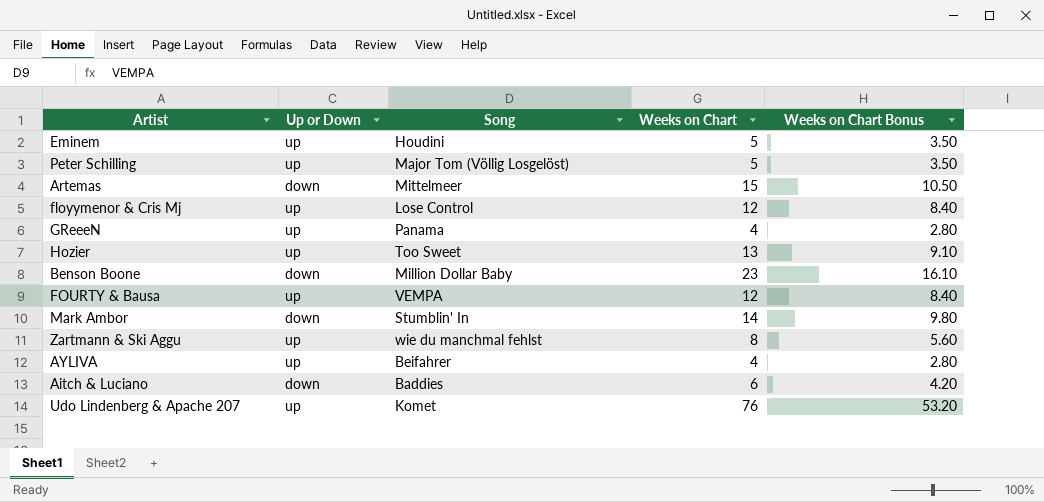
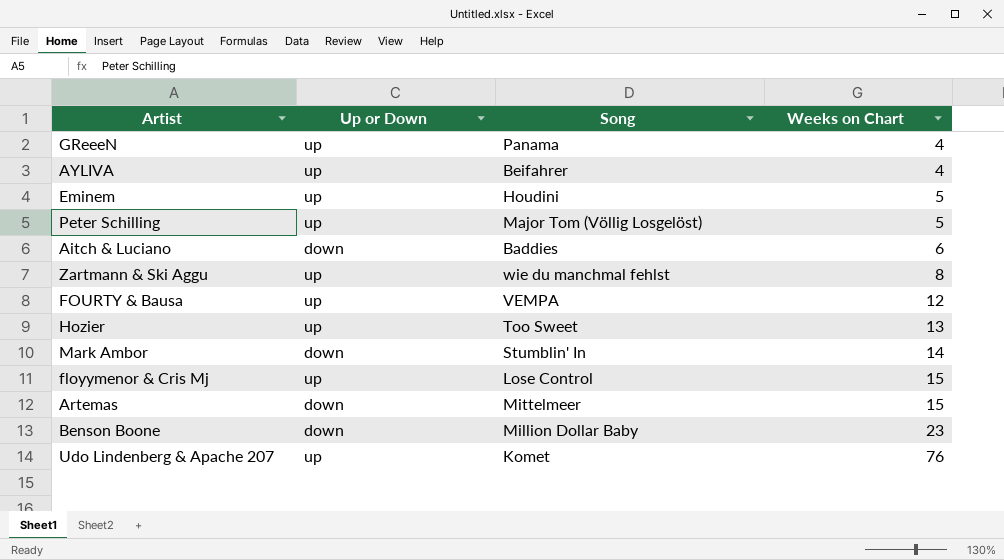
row order: none -> Weeks on Chart ascending
column Weeks on Chart Bonus | formula: [Weeks on Chart] * 0.7 -> none
floyymenor & Cris Mj | Weeks on Chart: 12 -> 15

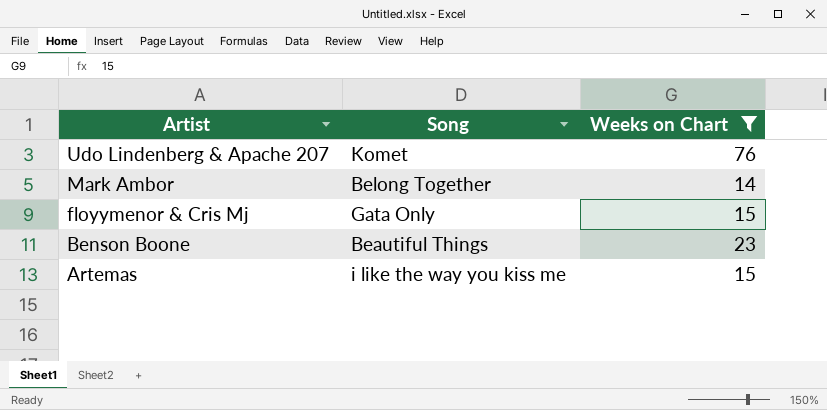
filter: none -> Weeks on Chart >= 14
row order: Weeks on Chart ascending -> Artist descending
column Up or Down | position: 2 -> none
Mark Ambor | Song: Stumblin' In -> Belong Together
floyymenor & Cris Mj | Song: Lose Control -> Gata Only
Benson Boone | Song: Million Dollar Baby -> Beautiful Things
Artemas | Song: Mittelmeer -> i like the way you kiss me

